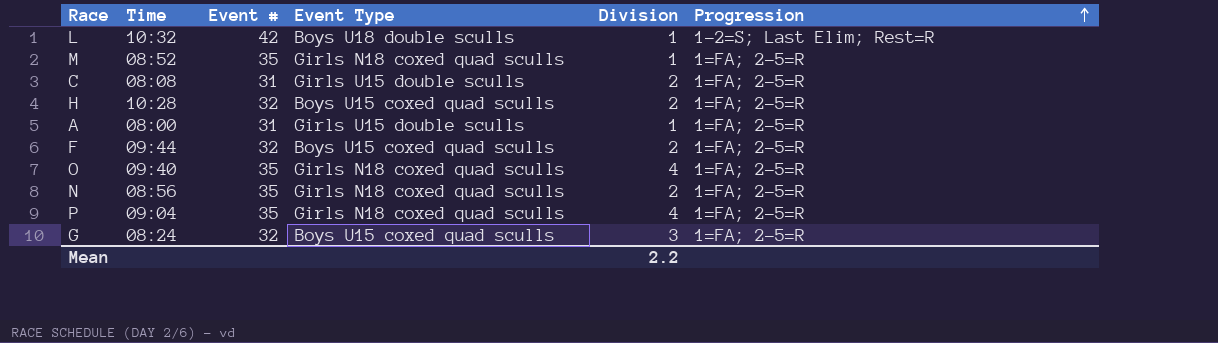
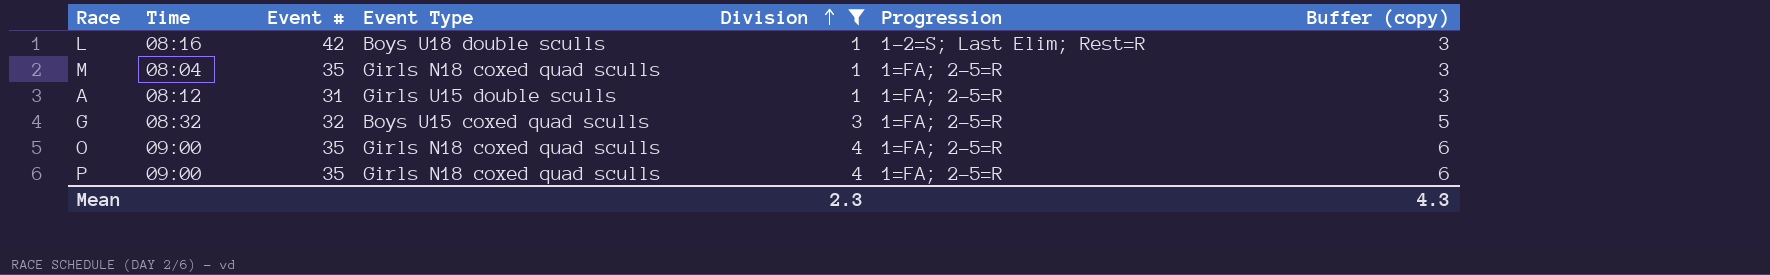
filter: none -> Division != 2
row order: Progression ascending -> Division ascending
column Buffer (copy) | formula: none -> [Division] + 2
L | Time: 10:32 -> 08:16
M | Time: 08:52 -> 08:04
A | Time: 08:00 -> 08:12
G | Time: 08:24 -> 08:32
O | Time: 09:40 -> 09:00
P | Time: 09:04 -> 09:00
Mean | Division: 2.2 -> 2.3

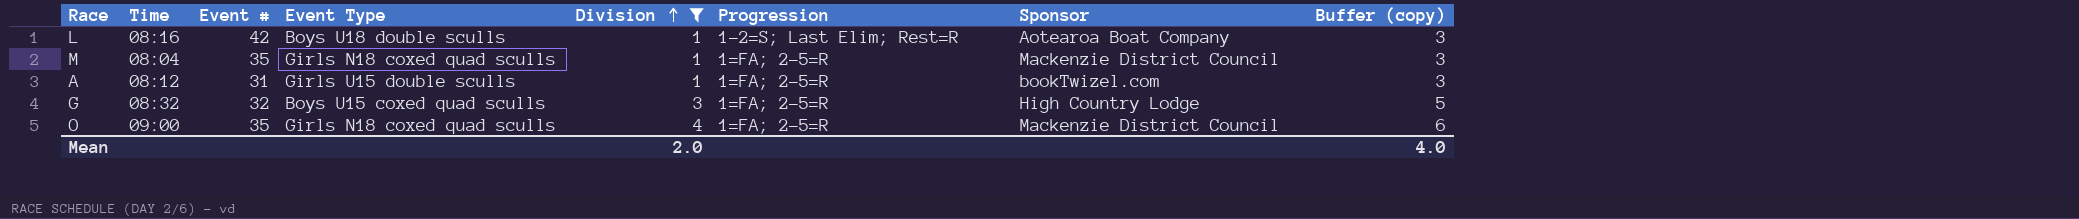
column Sponsor | position: none -> 7
row P: 09:00 | 35 | Girls N18 coxed quad sculls | 4 | 1=FA; 2-5=R | 6 -> none
Mean | Division: 2.3 -> 2.0
Mean | Buffer (copy): 4.3 -> 4.0

